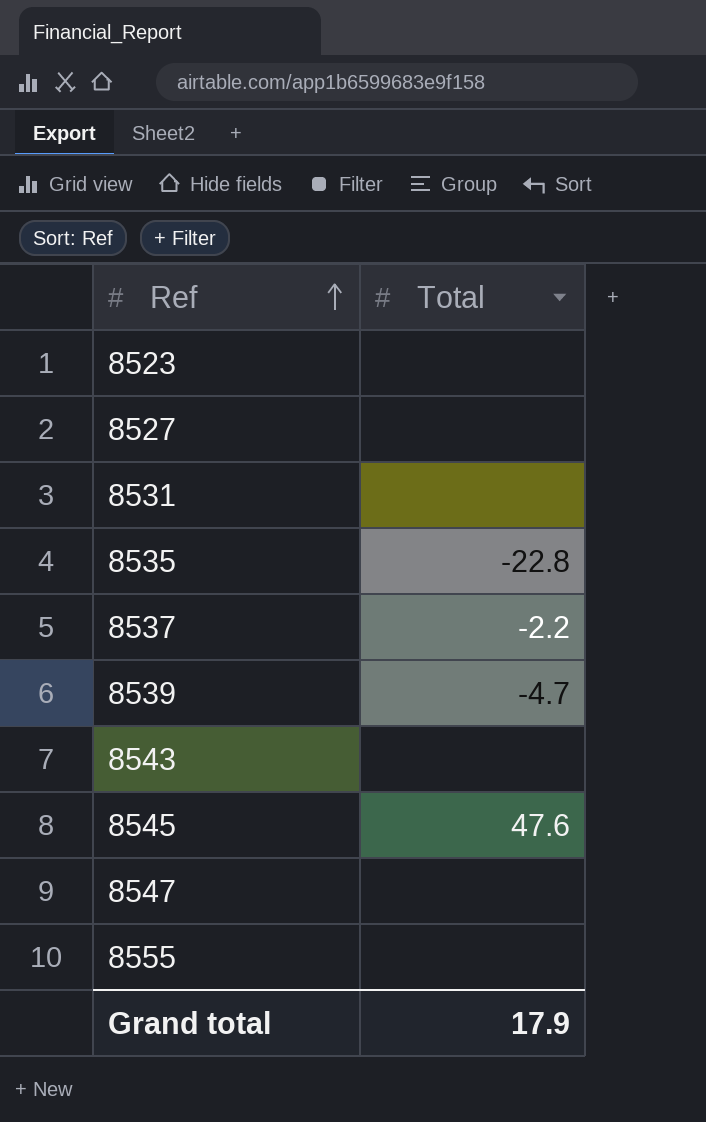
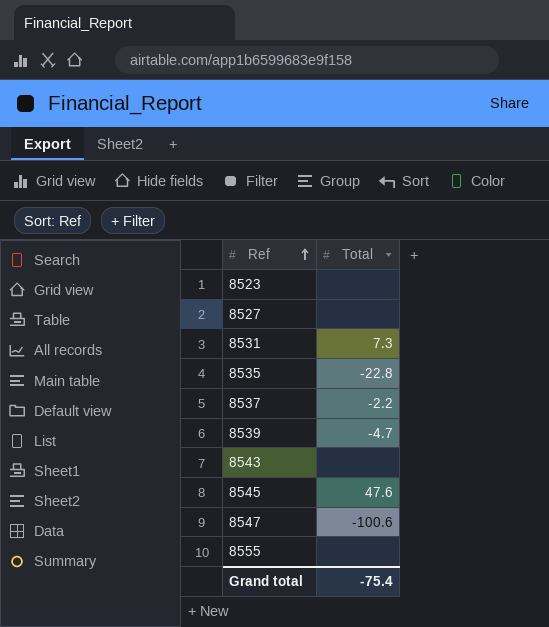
8531 | Total: none -> 7.3
8547 | Total: none -> -100.6
Grand total | Total: 17.9 -> -75.4

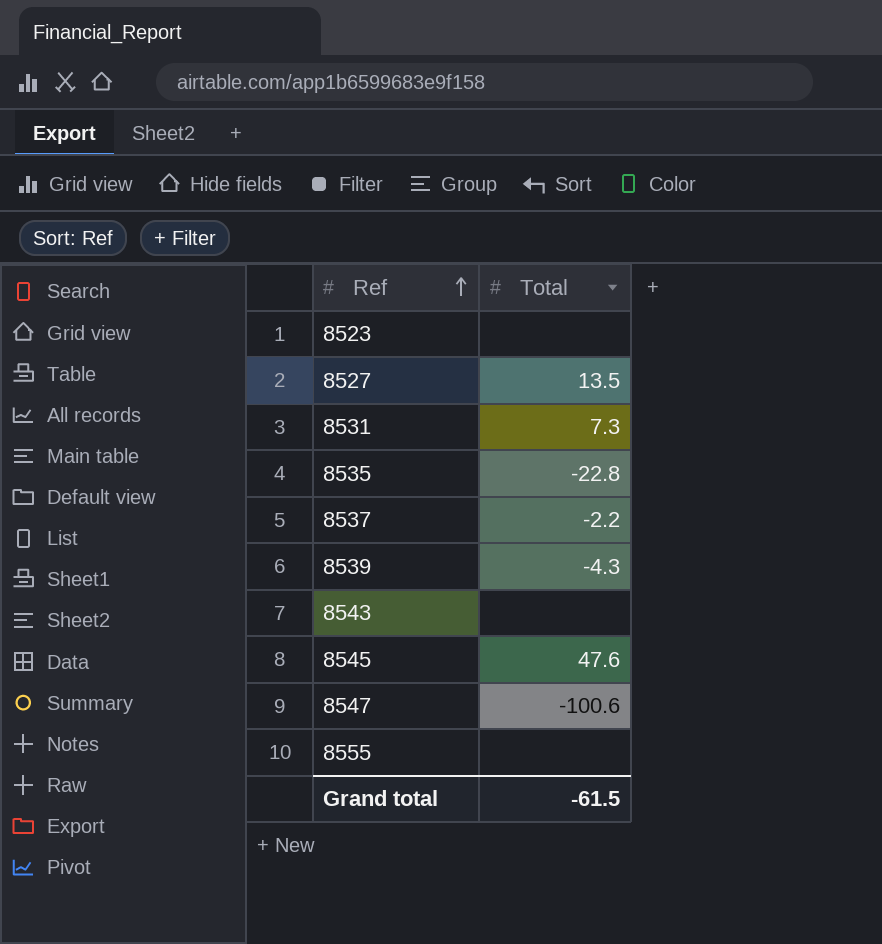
8527 | Total: none -> 13.5
8539 | Total: -4.7 -> -4.3
Grand total | Total: -75.4 -> -61.5

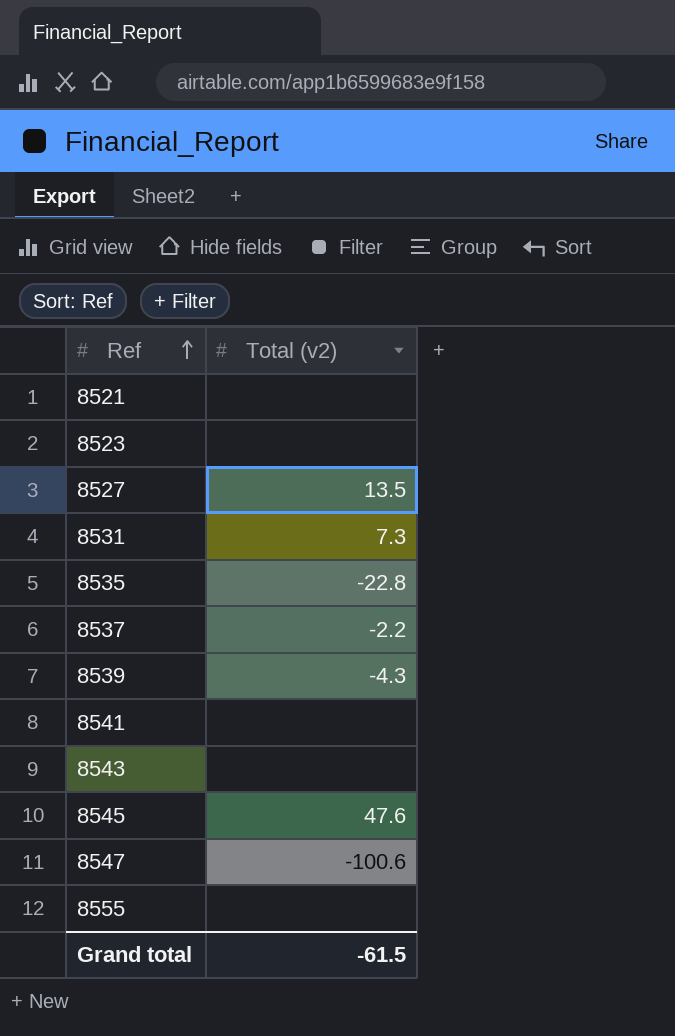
column name: Total -> Total (v2)
row 8521: none -> none
row 8541: none -> none

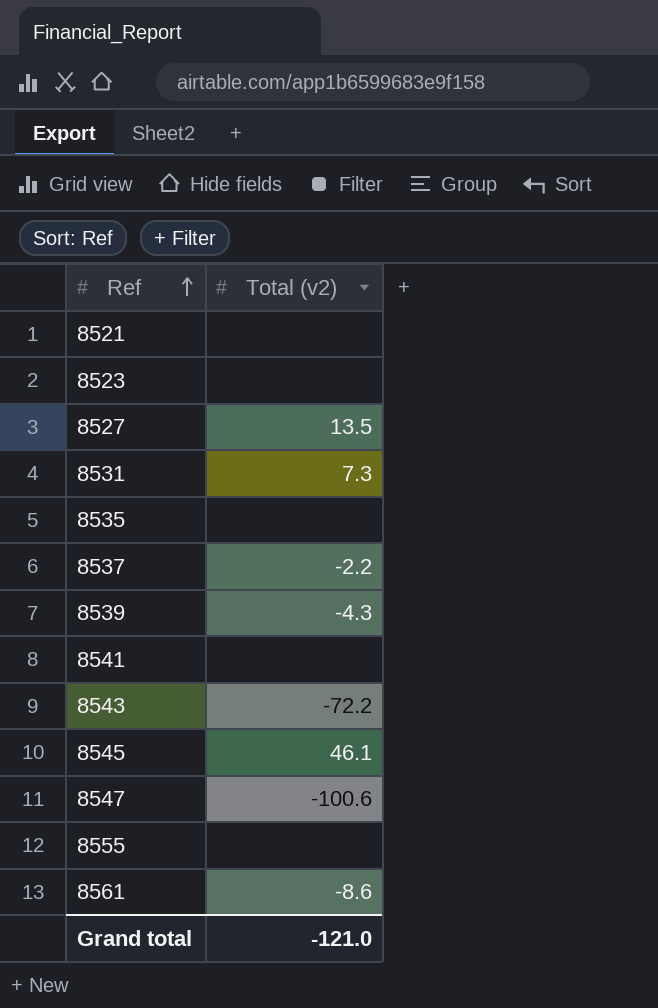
8535 | Total (v2): -22.8 -> none
8543 | Total (v2): none -> -72.2
8545 | Total (v2): 47.6 -> 46.1
row 8561: none -> -8.6
Grand total | Total (v2): -61.5 -> -121.0

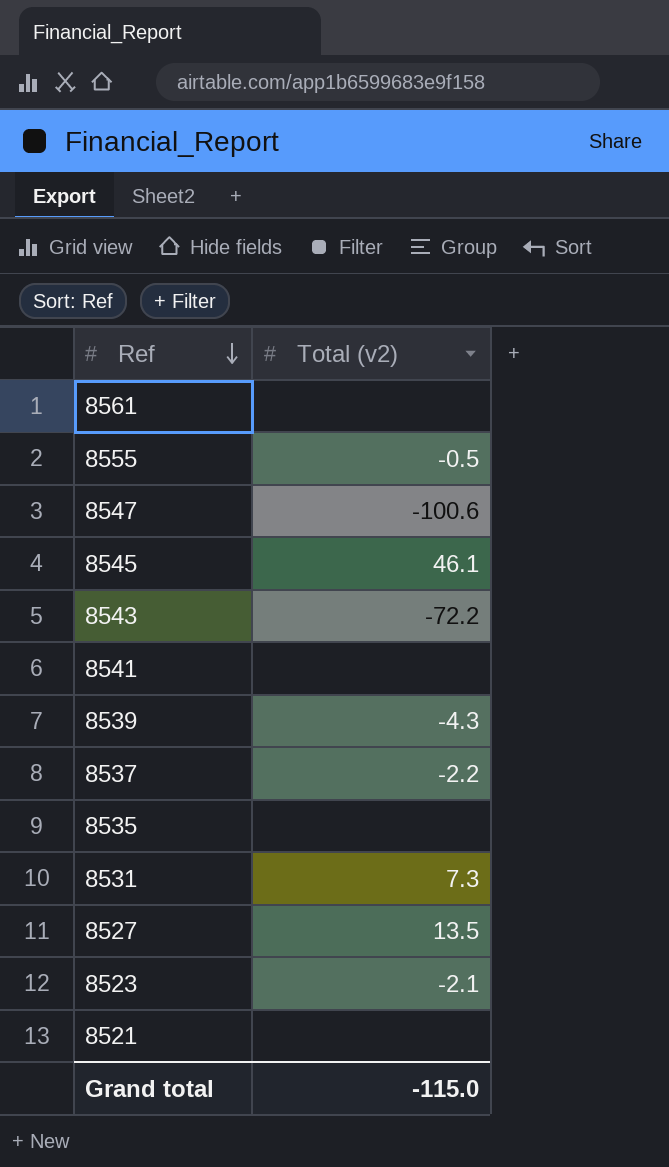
row order: Ref ascending -> Ref descending
8561 | Total (v2): -8.6 -> none
8555 | Total (v2): none -> -0.5
8523 | Total (v2): none -> -2.1
Grand total | Total (v2): -121.0 -> -115.0

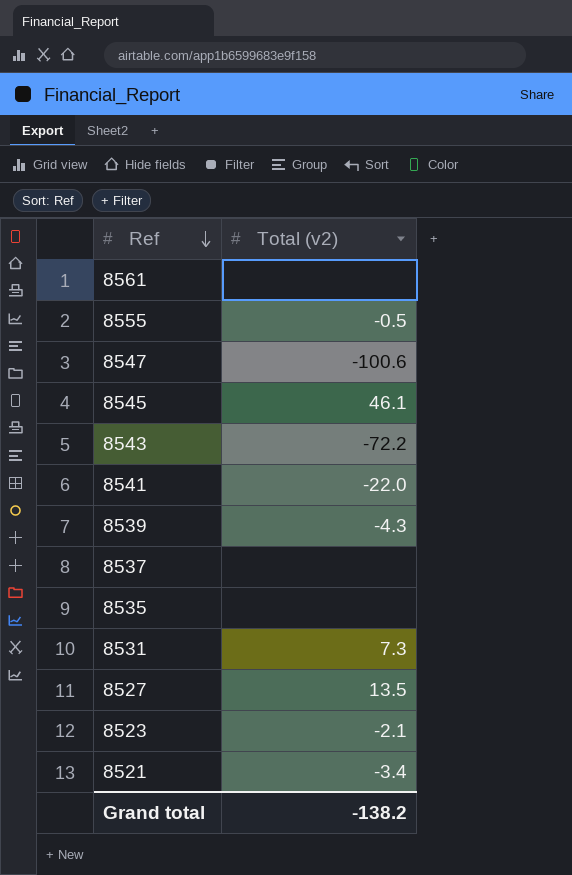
8541 | Total (v2): none -> -22.0
8537 | Total (v2): -2.2 -> none
8521 | Total (v2): none -> -3.4
Grand total | Total (v2): -115.0 -> -138.2

